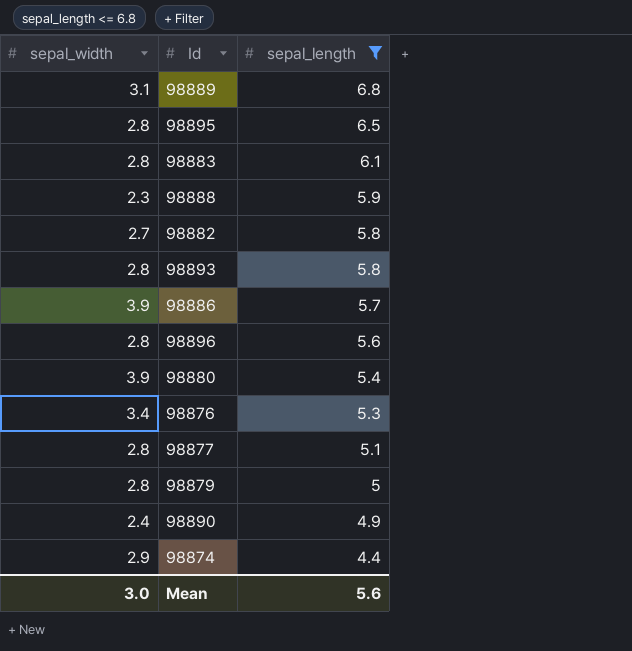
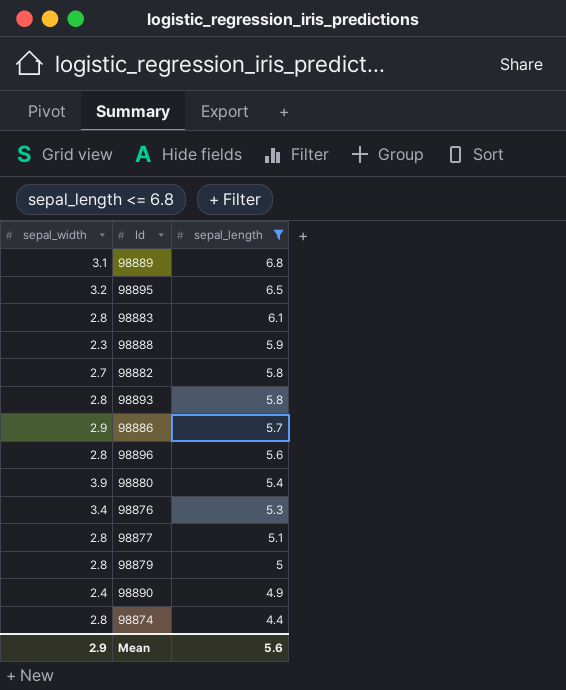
98895 | sepal_width: 2.8 -> 3.2
98886 | sepal_width: 3.9 -> 2.9
98874 | sepal_width: 2.9 -> 2.8
Mean | sepal_width: 3.0 -> 2.9

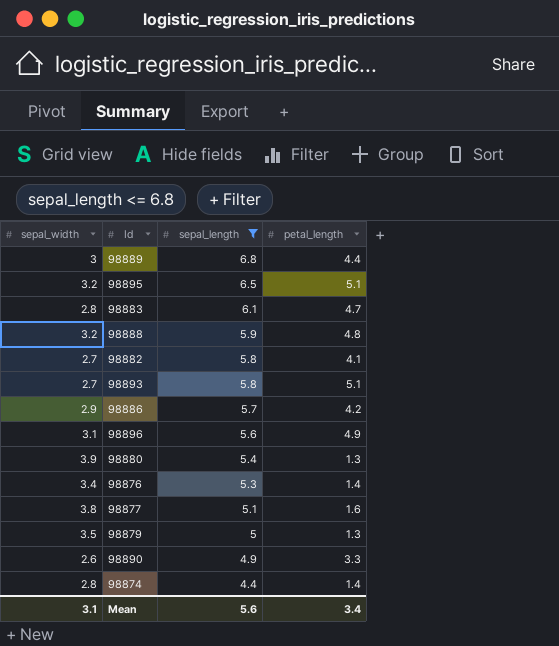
column petal_length | position: none -> 4
98889 | sepal_width: 3.1 -> 3
98888 | sepal_width: 2.3 -> 3.2
98893 | sepal_width: 2.8 -> 2.7
98896 | sepal_width: 2.8 -> 3.1
98877 | sepal_width: 2.8 -> 3.8
98879 | sepal_width: 2.8 -> 3.5
98890 | sepal_width: 2.4 -> 2.6
Mean | sepal_width: 2.9 -> 3.1

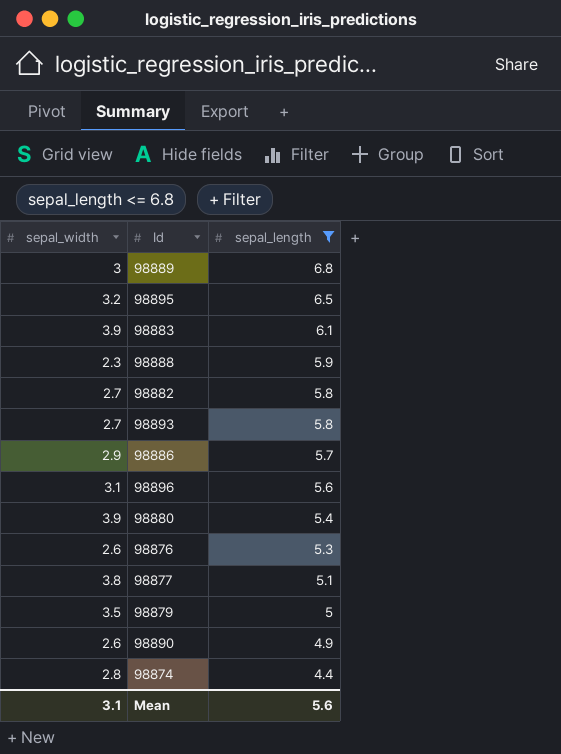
column petal_length | position: 4 -> none
98883 | sepal_width: 2.8 -> 3.9
98888 | sepal_width: 3.2 -> 2.3
98876 | sepal_width: 3.4 -> 2.6

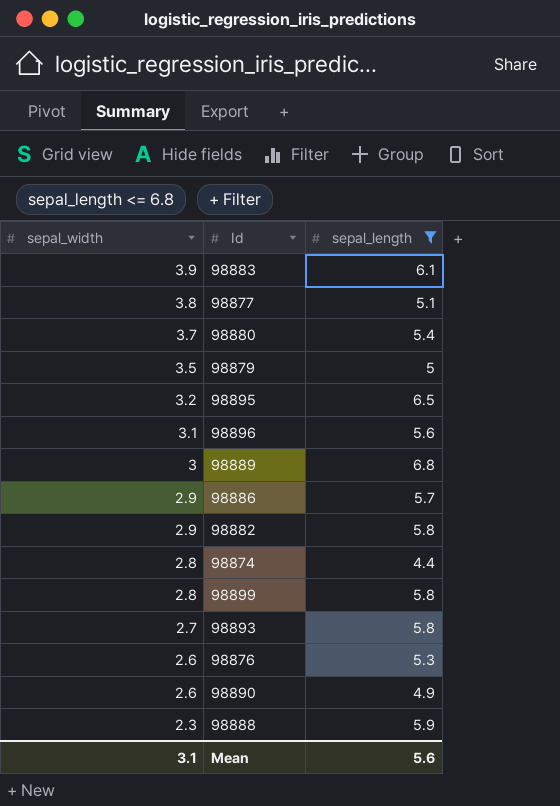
row order: sepal_length descending -> sepal_width descending
98880 | sepal_width: 3.9 -> 3.7
98882 | sepal_width: 2.7 -> 2.9
row 98899: none -> 2.8 | 5.8

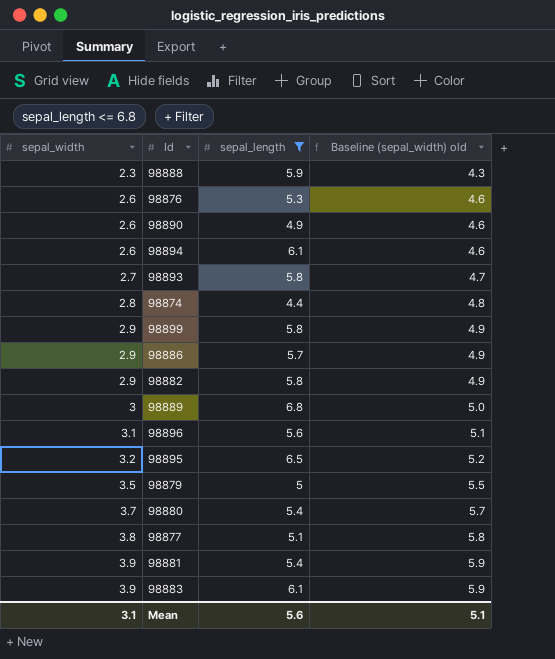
row order: sepal_width descending -> sepal_width ascending
column Baseline (sepal_width) old | formula: none -> [sepal_width] + 2
row 98894: none -> 2.6 | 6.1 | 4.6
98899 | sepal_width: 2.8 -> 2.9
row 98881: none -> 3.9 | 5.4 | 5.9

